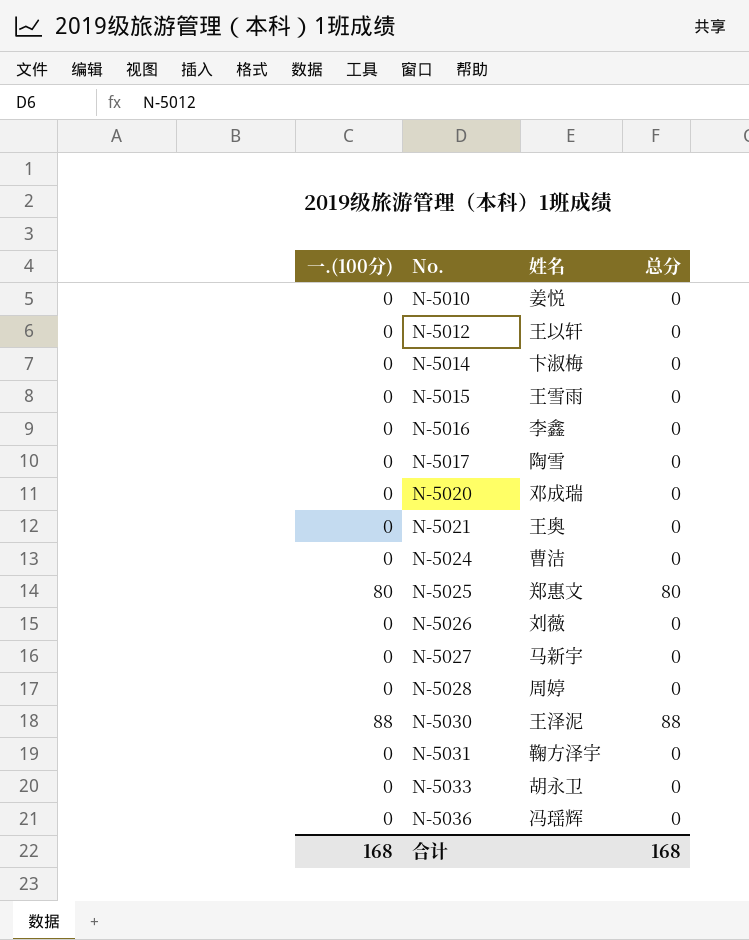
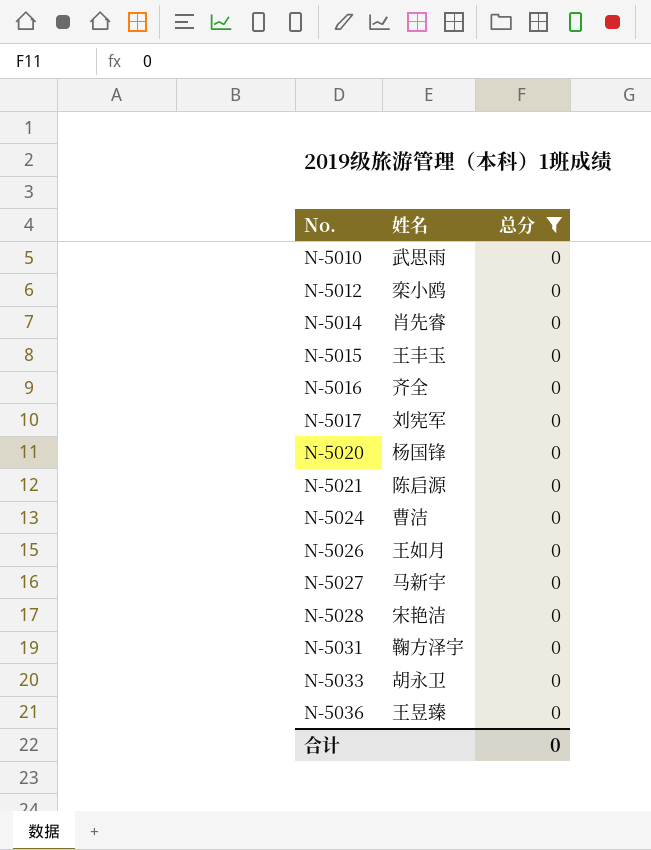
filter: none -> 总分 = 0
column 一.(100分) | position: 1 -> none
N-5010 | 姓名: 姜悦 -> 武思雨
N-5012 | 姓名: 王以轩 -> 栾小鸥
N-5014 | 姓名: 卞淑梅 -> 肖先睿
N-5015 | 姓名: 王雪雨 -> 王丰玉
N-5016 | 姓名: 李鑫 -> 齐全
N-5017 | 姓名: 陶雪 -> 刘宪军
N-5020 | 姓名: 邓成瑞 -> 杨国锋
N-5021 | 姓名: 王奥 -> 陈启源
N-5026 | 姓名: 刘薇 -> 王如月
N-5028 | 姓名: 周婷 -> 宋艳洁
N-5036 | 姓名: 冯瑶辉 -> 王昱臻
合计 | 总分: 168 -> 0

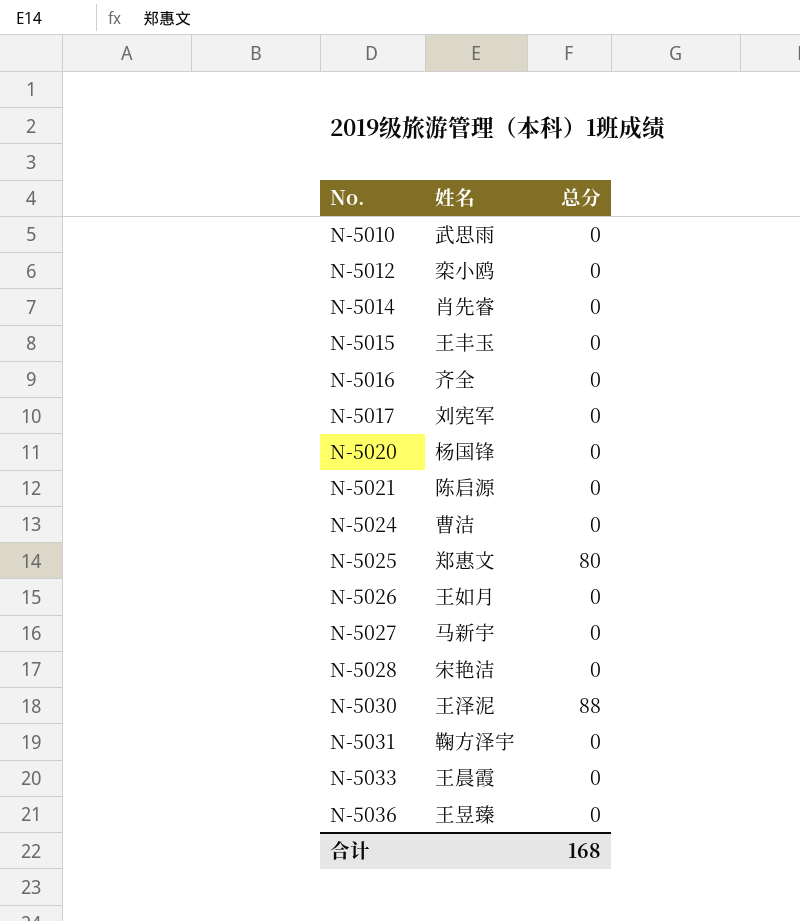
filter: 总分 = 0 -> none
N-5033 | 姓名: 胡永卫 -> 王晨霞
合计 | 总分: 0 -> 168

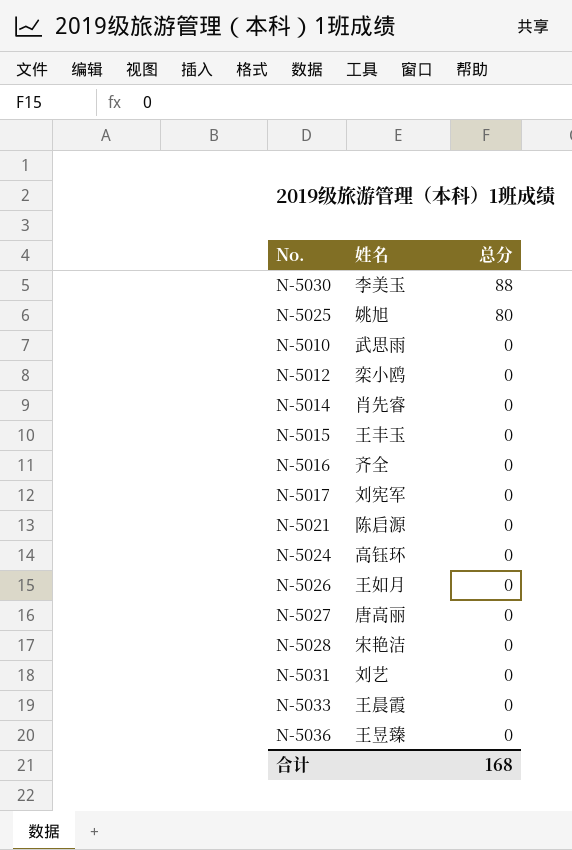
row order: No. ascending -> 总分 descending
row N-5020: 杨国锋 | 0 -> none
N-5030 | 姓名: 王泽泥 -> 李美玉
N-5025 | 姓名: 郑惠文 -> 姚旭
N-5024 | 姓名: 曹洁 -> 高钰环
N-5027 | 姓名: 马新宇 -> 唐高丽
N-5031 | 姓名: 鞠方泽宇 -> 刘艺

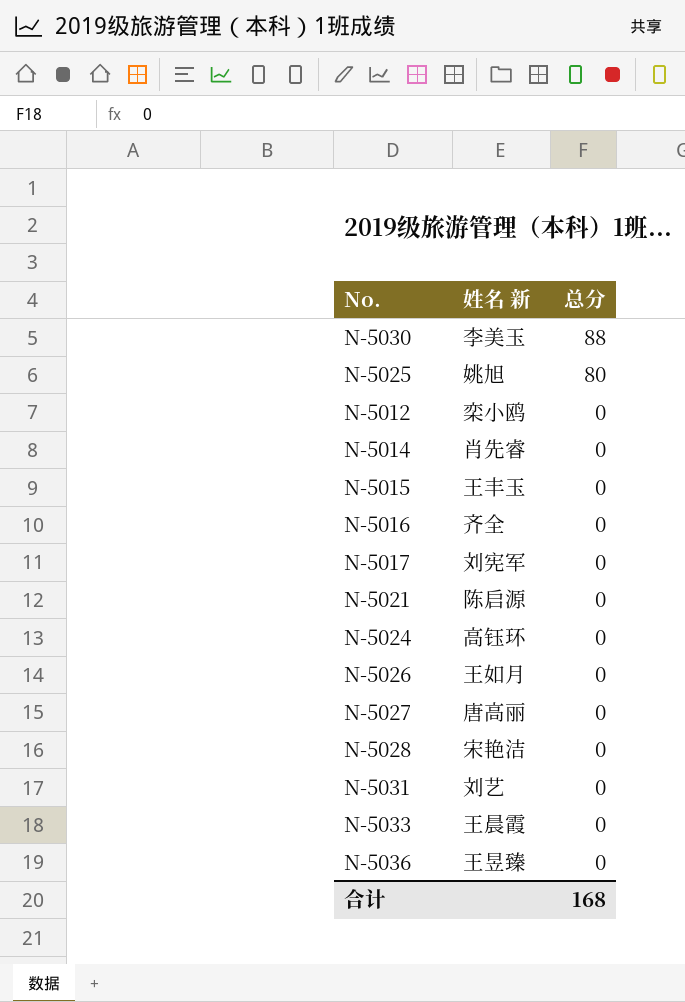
column name: 姓名 -> 姓名 新
row N-5010: 武思雨 | 0 -> none

